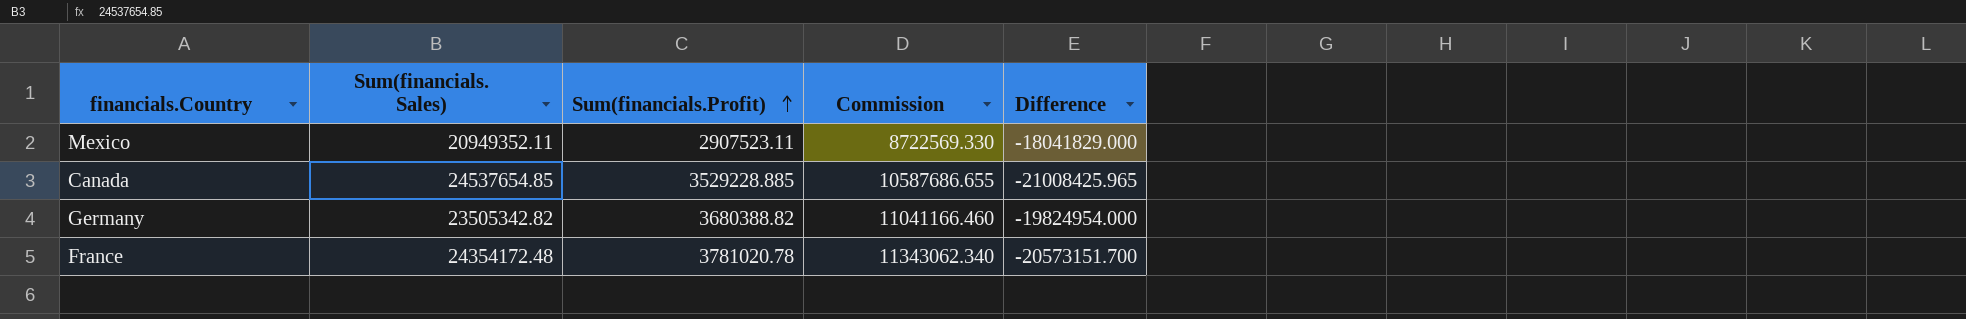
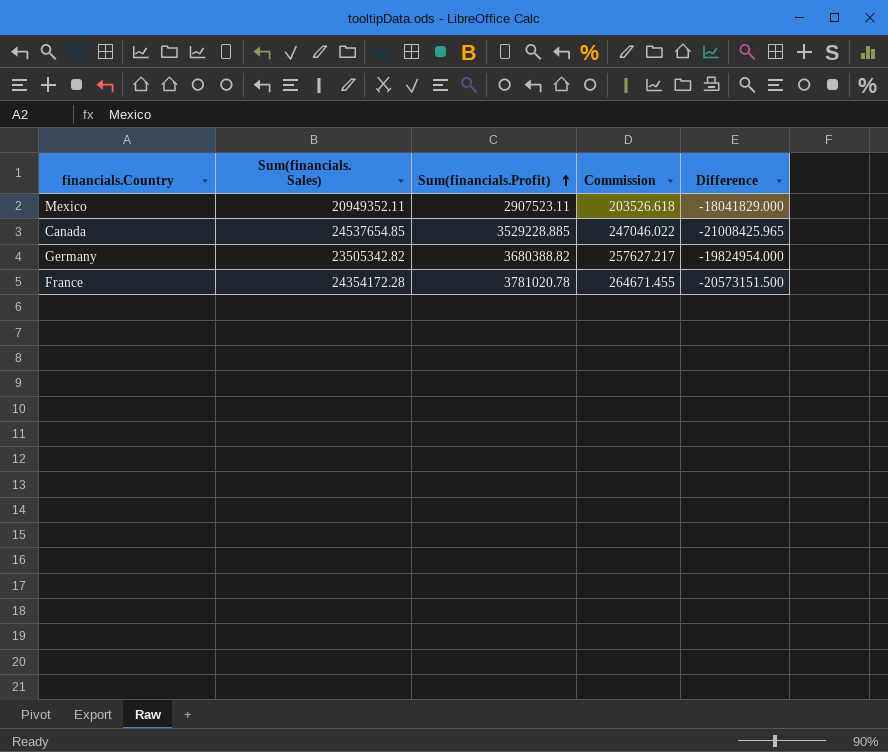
column Commission | formula: [Sum(financials.Profit)] * 3 -> [Sum(financials.Profit)] * 0.07
France | Sum(financials. Sales): 24354172.48 -> 24354172.28
France | Difference: -20573151.700 -> -20573151.500

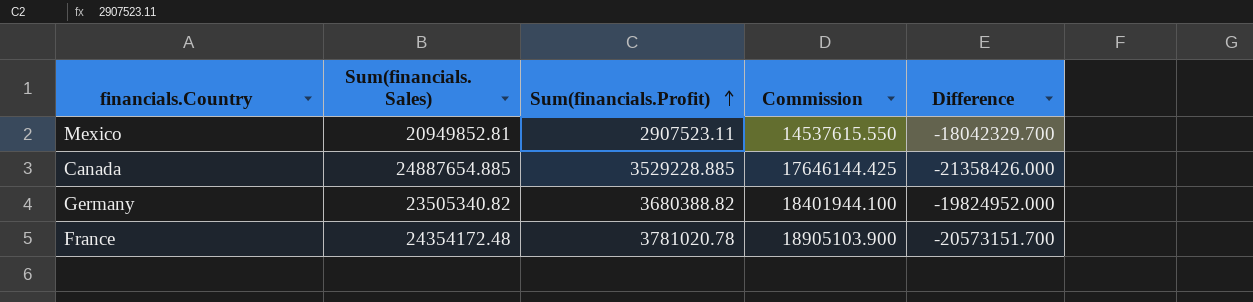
column Commission | formula: [Sum(financials.Profit)] * 0.07 -> [Sum(financials.Profit)] * 5
Mexico | Sum(financials. Sales): 20949352.11 -> 20949852.81
Mexico | Difference: -18041829.000 -> -18042329.700
Canada | Sum(financials. Sales): 24537654.85 -> 24887654.885
Canada | Difference: -21008425.965 -> -21358426.000
Germany | Sum(financials. Sales): 23505342.82 -> 23505340.82
Germany | Difference: -19824954.000 -> -19824952.000
France | Sum(financials. Sales): 24354172.28 -> 24354172.48
France | Difference: -20573151.500 -> -20573151.700

